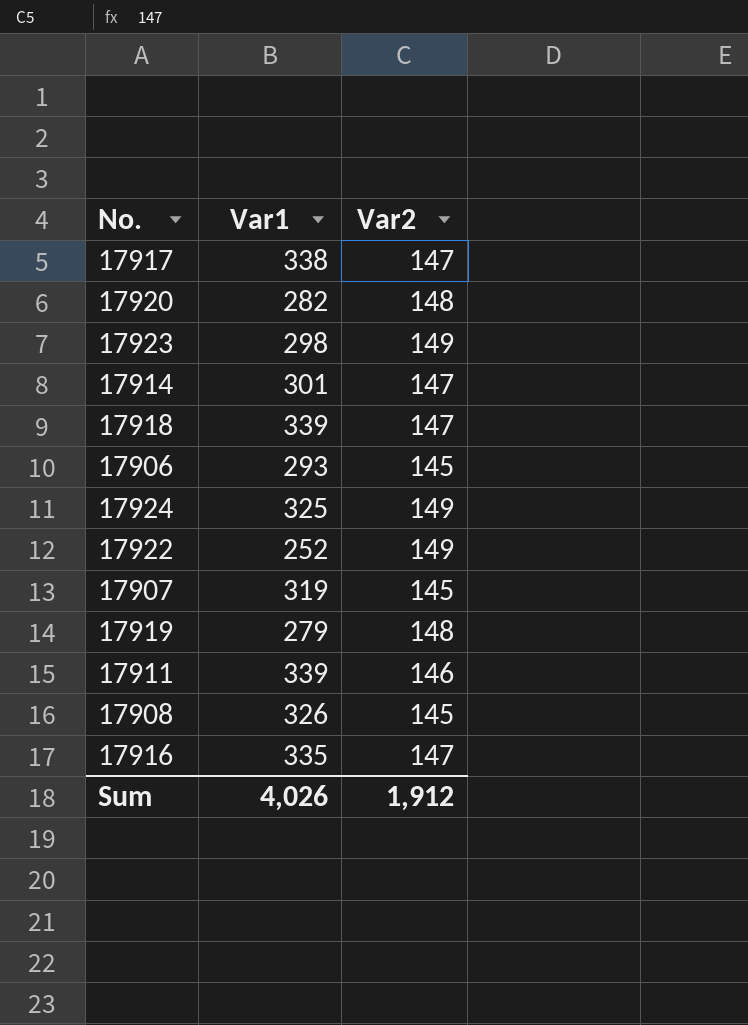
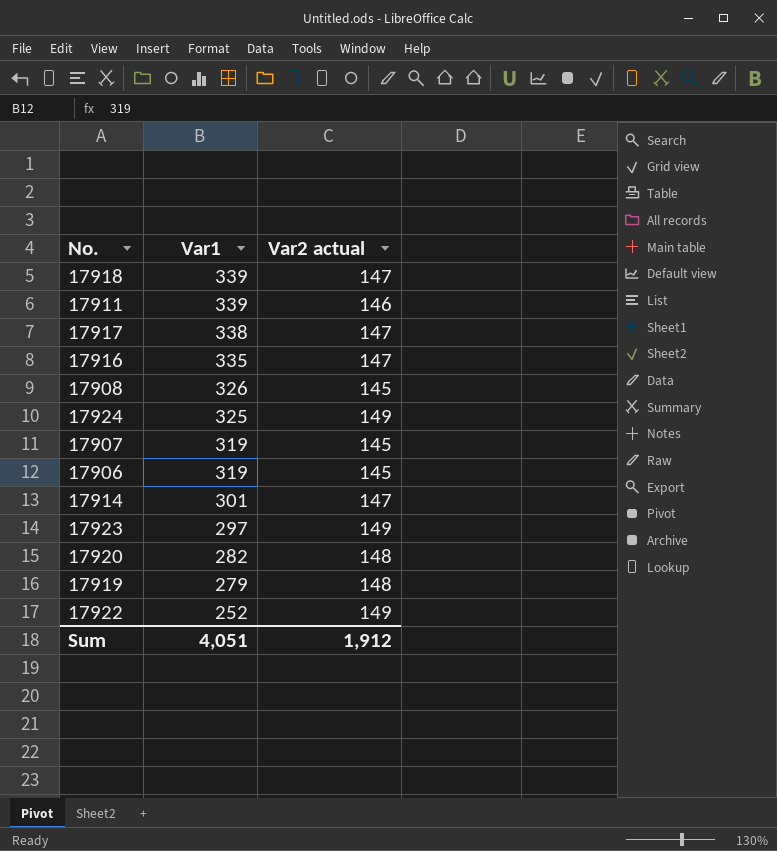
row order: none -> Var1 descending
column name: Var2 -> Var2 actual
17906 | Var1: 293 -> 319
17923 | Var1: 298 -> 297
Sum | Var1: 4,026 -> 4,051

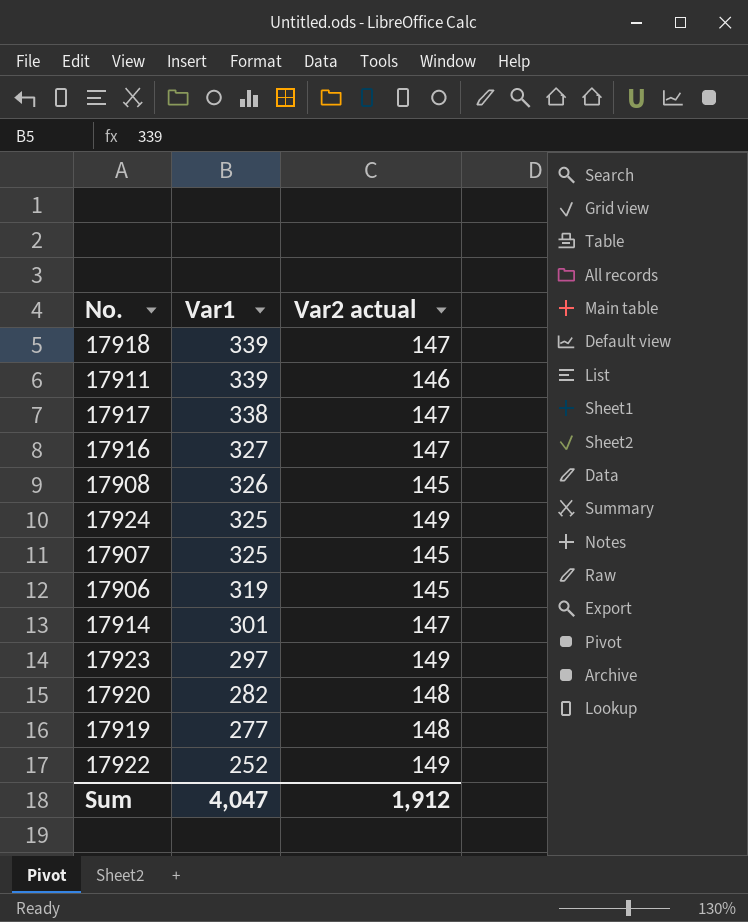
17916 | Var1: 335 -> 327
17907 | Var1: 319 -> 325
17919 | Var1: 279 -> 277
Sum | Var1: 4,051 -> 4,047

